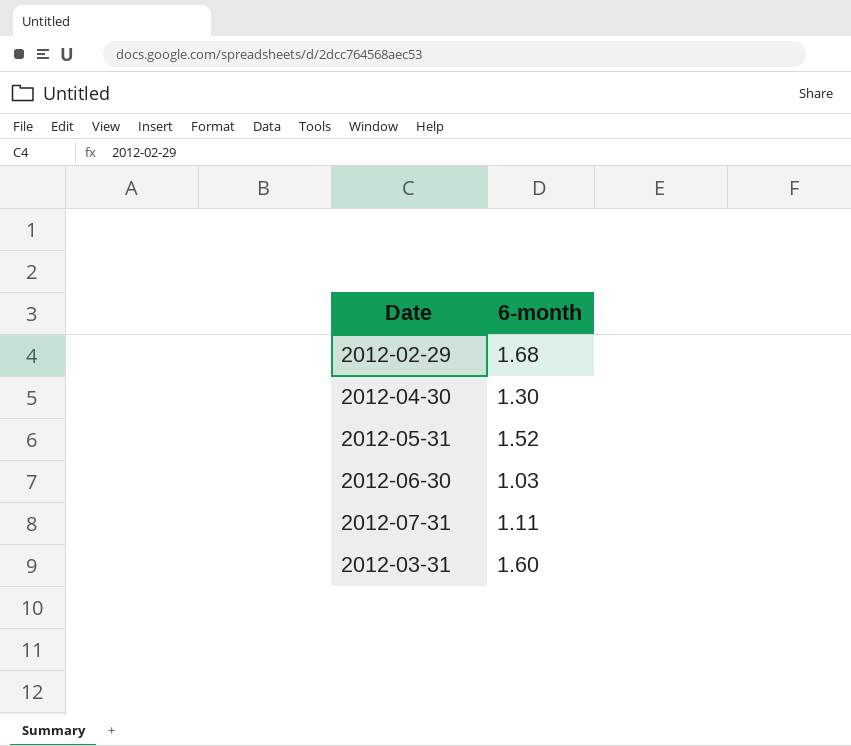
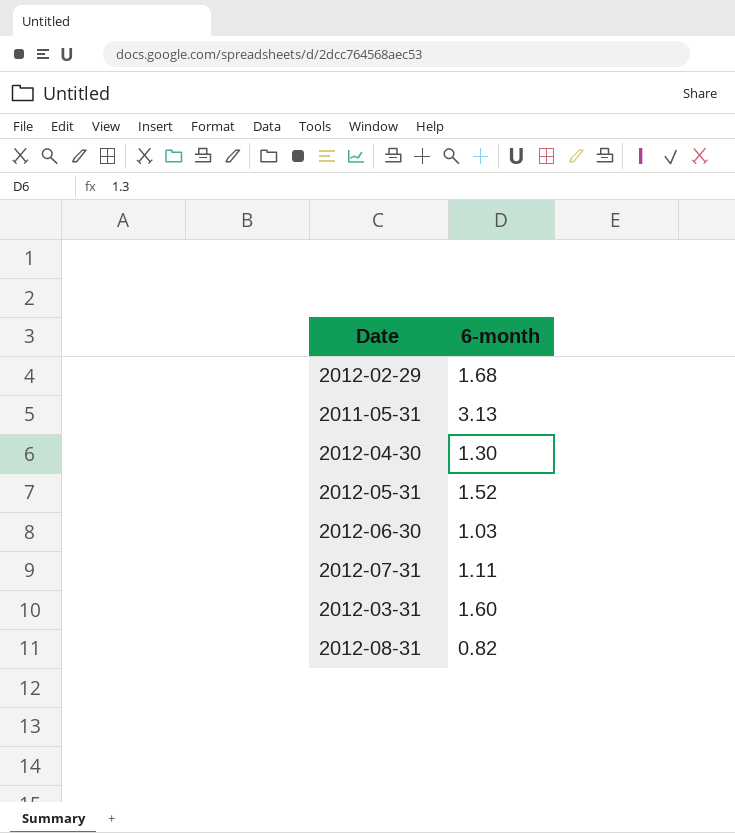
row 2011-05-31: none -> 3.13
row 2012-08-31: none -> 0.82

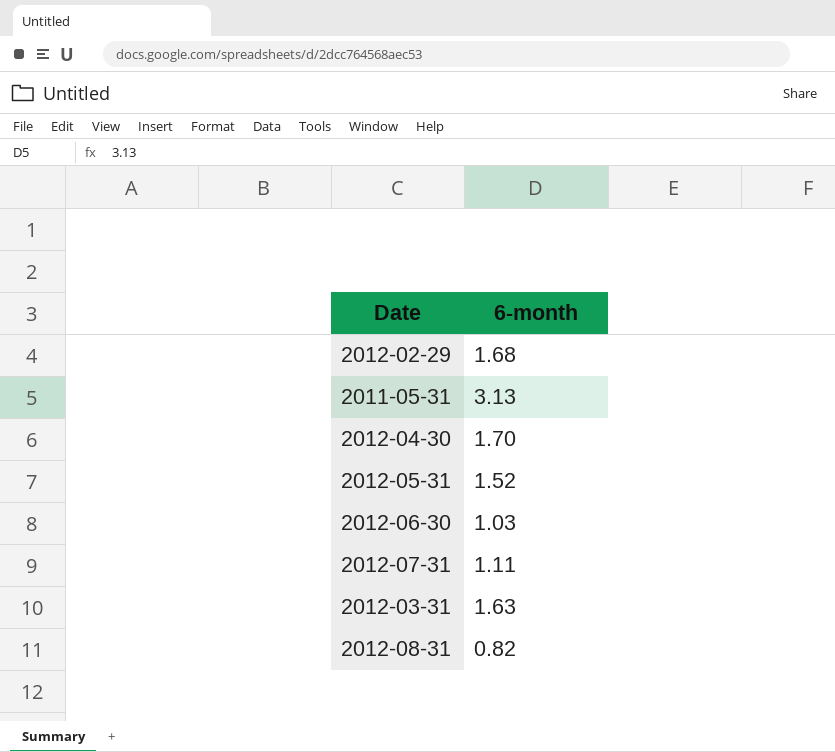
2012-04-30 | 6-month: 1.30 -> 1.70
2012-03-31 | 6-month: 1.60 -> 1.63

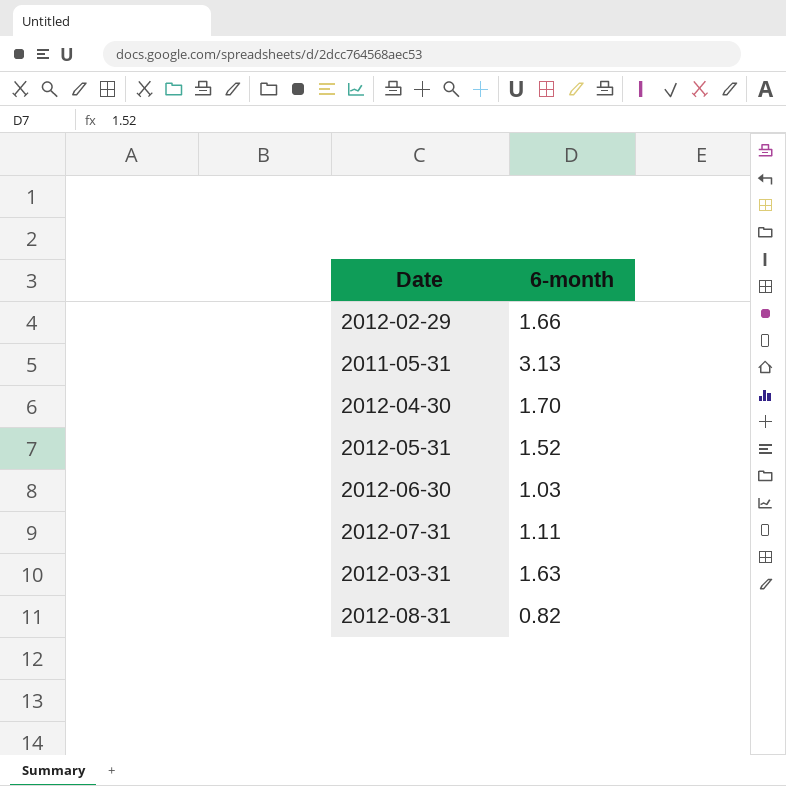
2012-02-29 | 6-month: 1.68 -> 1.66

